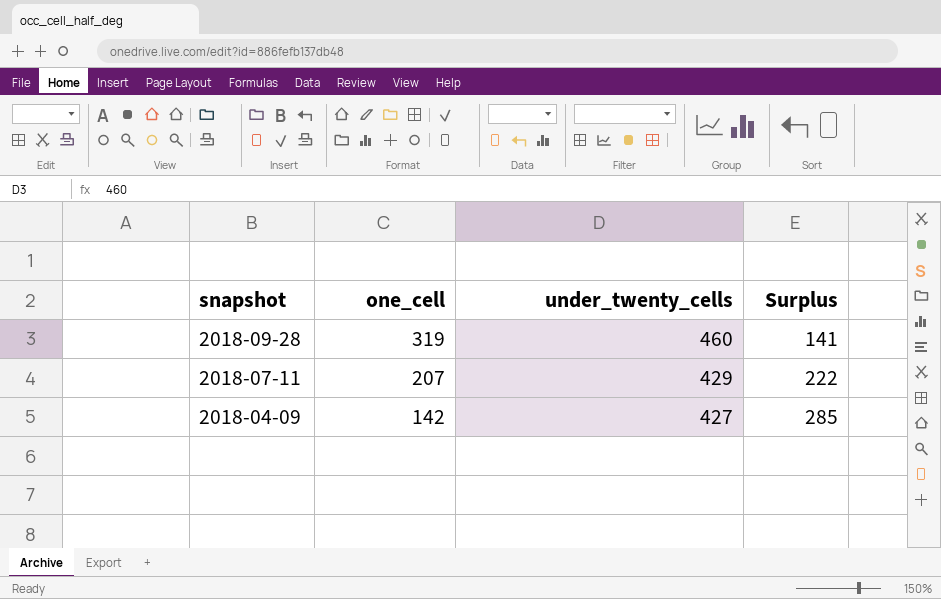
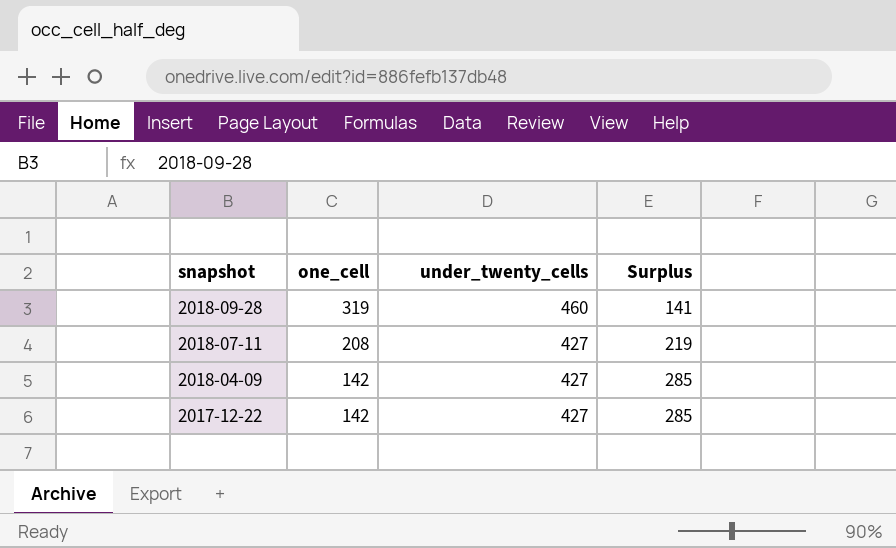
2018-07-11 | one_cell: 207 -> 208
2018-07-11 | under_twenty_cells: 429 -> 427
2018-07-11 | Surplus: 222 -> 219
row 2017-12-22: none -> 142 | 427 | 285

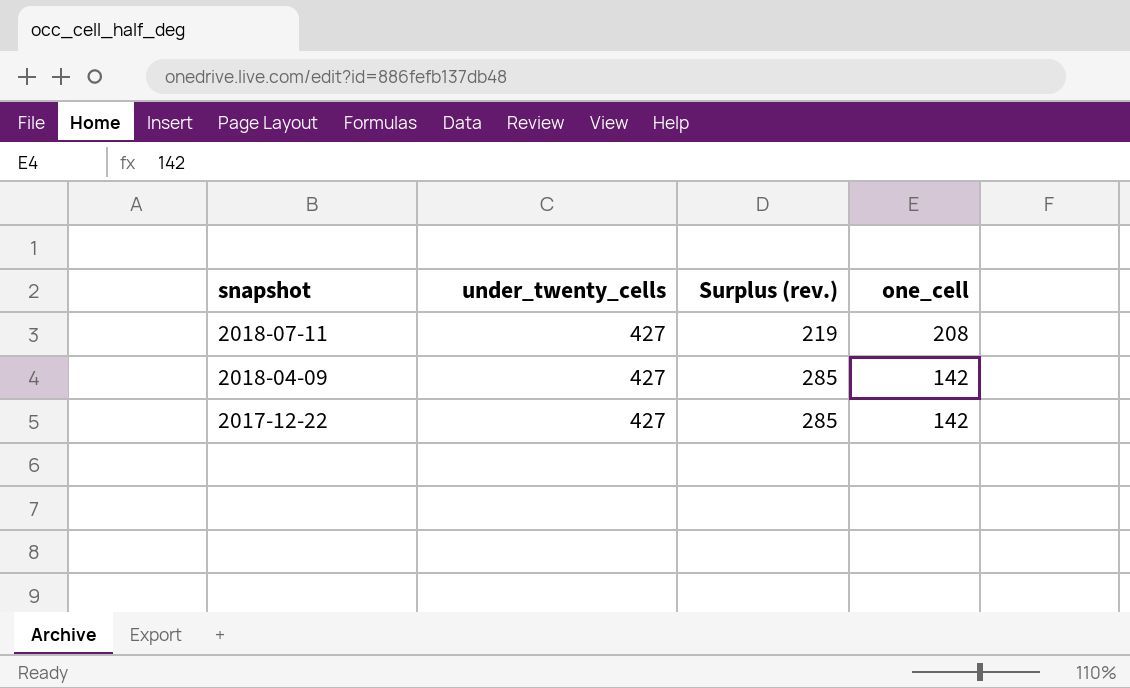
column name: Surplus -> Surplus (rev.)
column one_cell | position: 2 -> 4
row 2018-09-28: 319 | 460 | 141 -> none

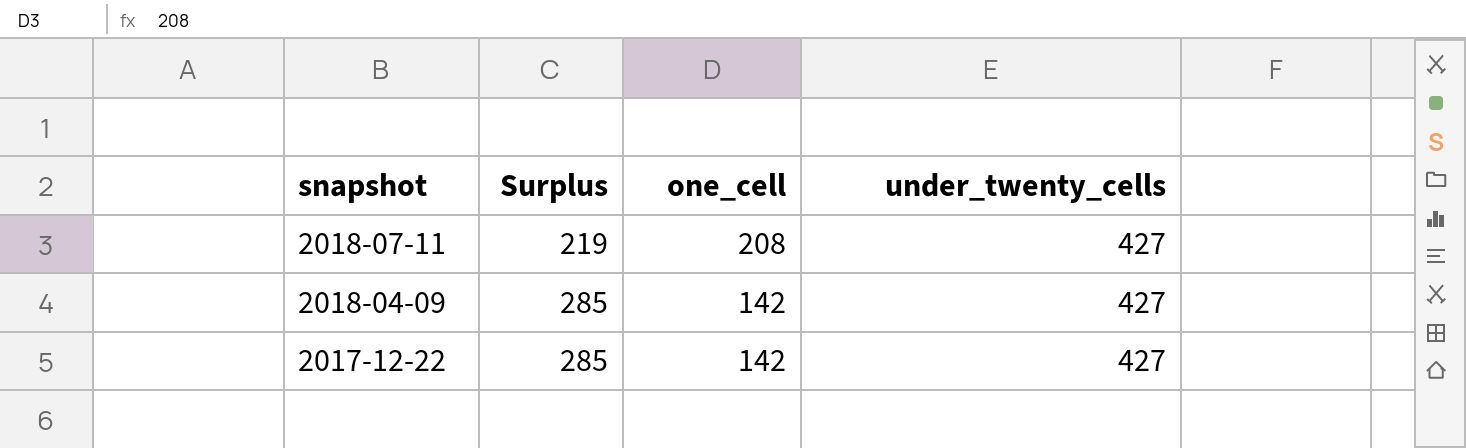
column name: Surplus (rev.) -> Surplus
column under_twenty_cells | position: 2 -> 4

